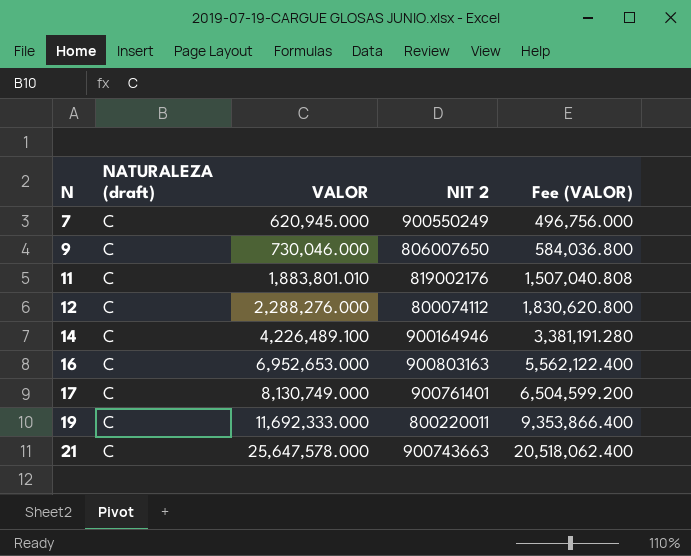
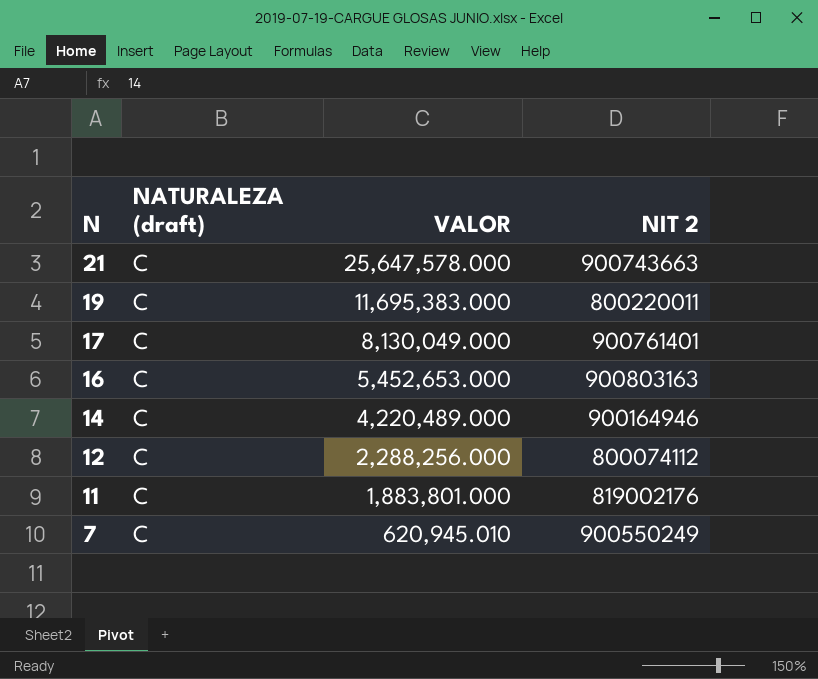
row order: N ascending -> N descending
column Fee (VALOR) | formula: [VALOR] * 0.8 -> none
row 9: C | 730,046.000 | 806007650 | 584,036.800 -> none
19 | VALOR: 11,692,333.000 -> 11,695,383.000
17 | VALOR: 8,130,749.000 -> 8,130,049.000
16 | VALOR: 6,952,653.000 -> 5,452,653.000
14 | VALOR: 4,226,489.100 -> 4,220,489.000
12 | VALOR: 2,288,276.000 -> 2,288,256.000
11 | VALOR: 1,883,801.010 -> 1,883,801.000
7 | VALOR: 620,945.000 -> 620,945.010

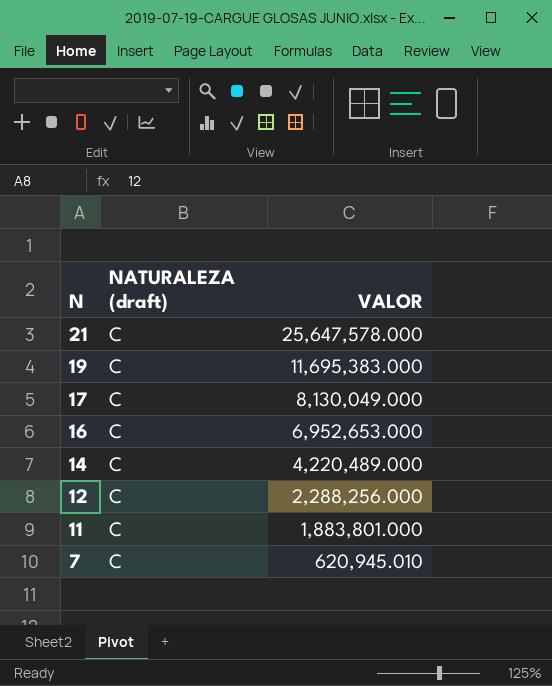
column NIT 2 | position: 4 -> none
16 | VALOR: 5,452,653.000 -> 6,952,653.000

